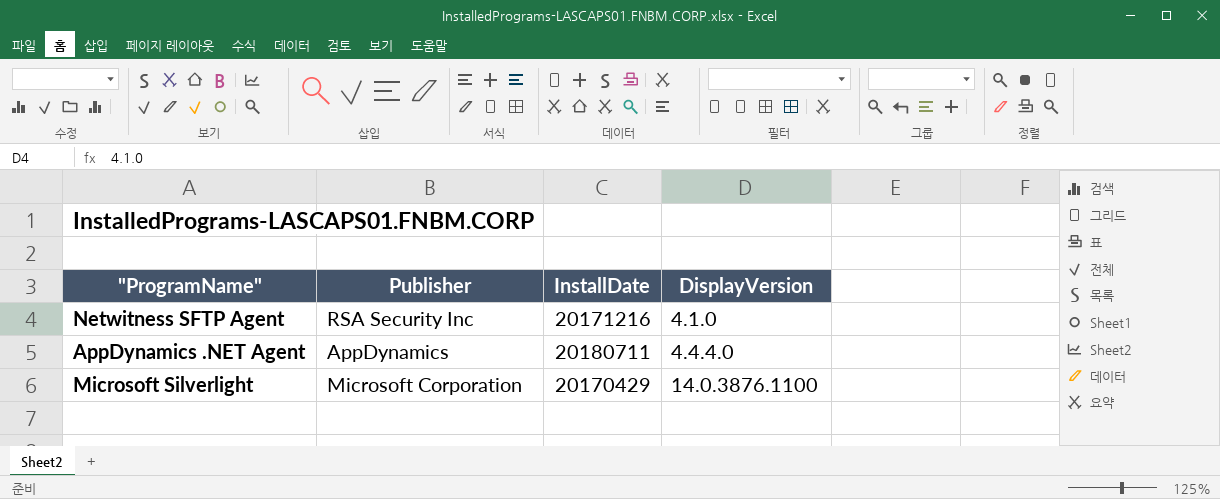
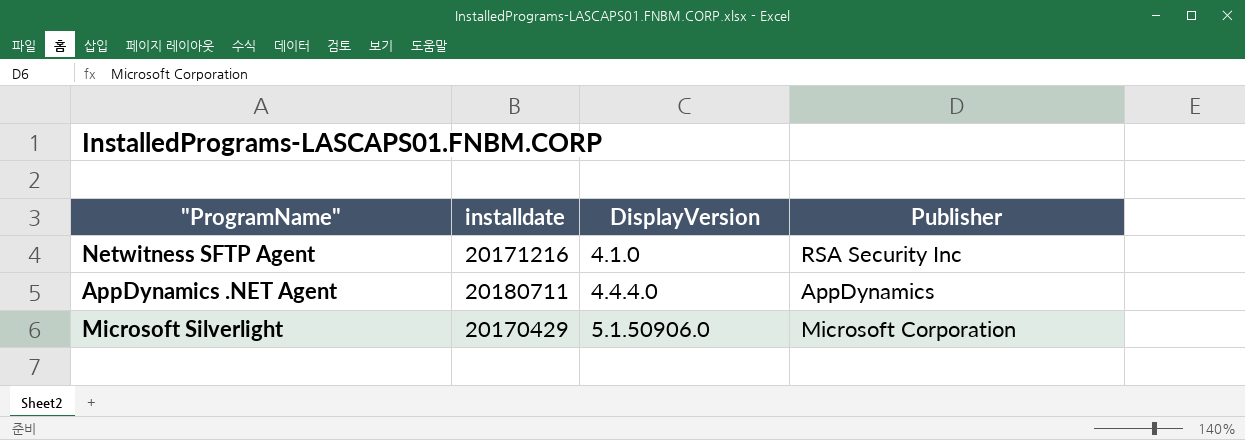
column name: InstallDate -> installdate
column Publisher | position: 2 -> 4
Microsoft Silverlight | DisplayVersion: 14.0.3876.1100 -> 5.1.50906.0

